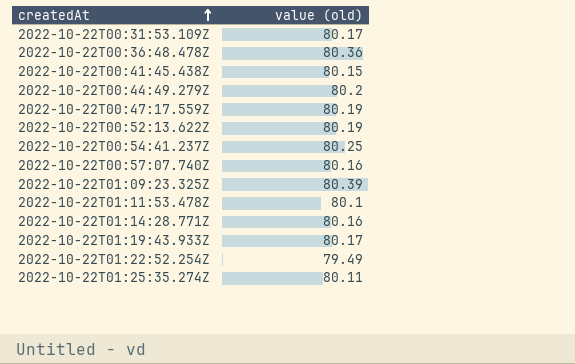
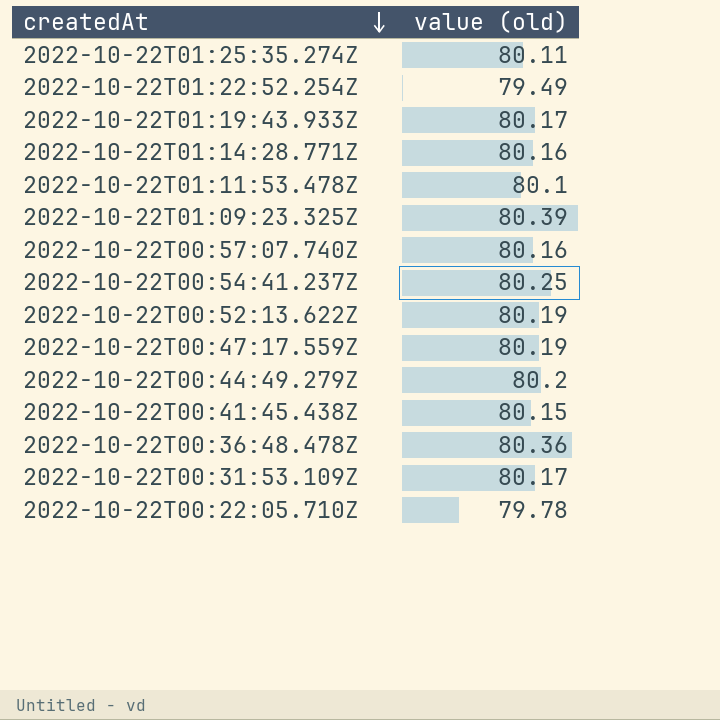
row order: createdAt ascending -> createdAt descending
row 2022-10-22T00:22:05.710Z: none -> 79.78

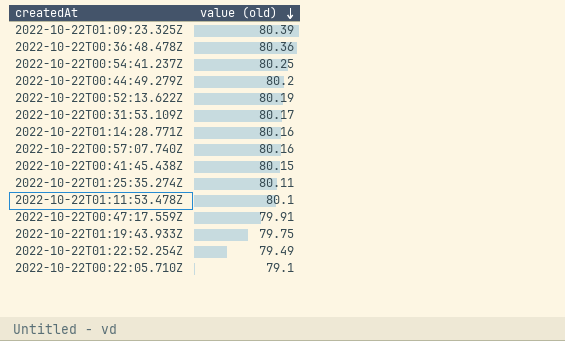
row order: createdAt descending -> value (old) descending
2022-10-22T00:47:17.559Z | value (old): 80.19 -> 79.91
2022-10-22T01:19:43.933Z | value (old): 80.17 -> 79.75
2022-10-22T00:22:05.710Z | value (old): 79.78 -> 79.1

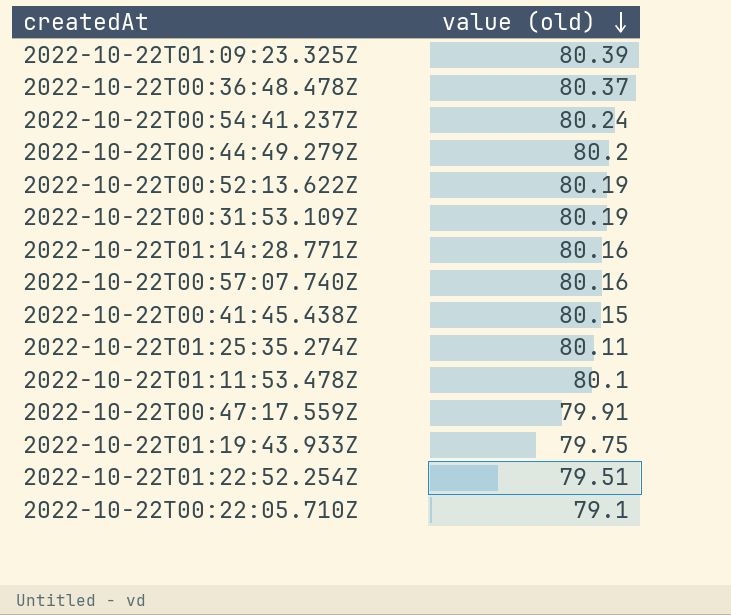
2022-10-22T00:36:48.478Z | value (old): 80.36 -> 80.37
2022-10-22T00:54:41.237Z | value (old): 80.25 -> 80.24
2022-10-22T00:31:53.109Z | value (old): 80.17 -> 80.19
2022-10-22T01:22:52.254Z | value (old): 79.49 -> 79.51

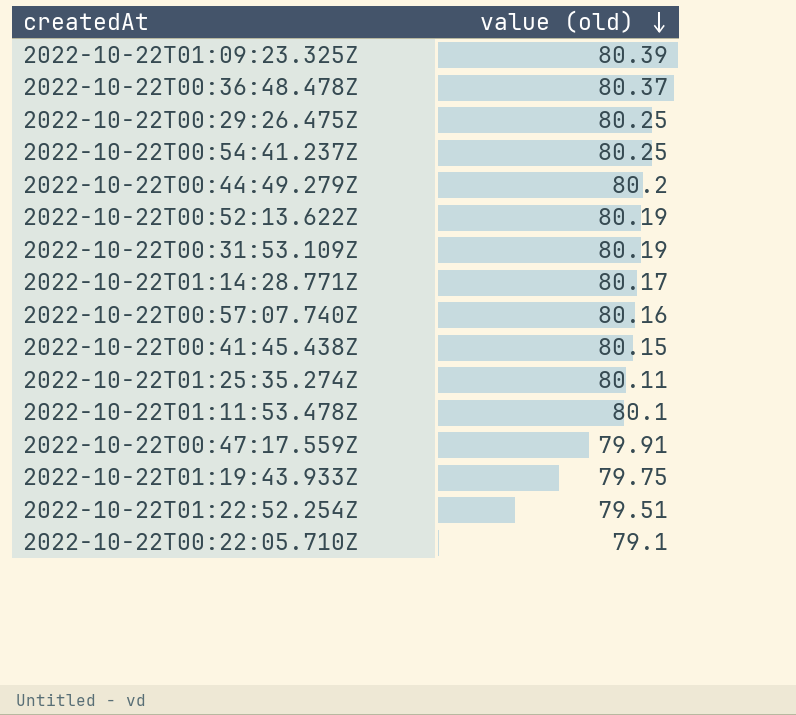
row 2022-10-22T00:29:26.475Z: none -> 80.25
2022-10-22T00:54:41.237Z | value (old): 80.24 -> 80.25
2022-10-22T01:14:28.771Z | value (old): 80.16 -> 80.17

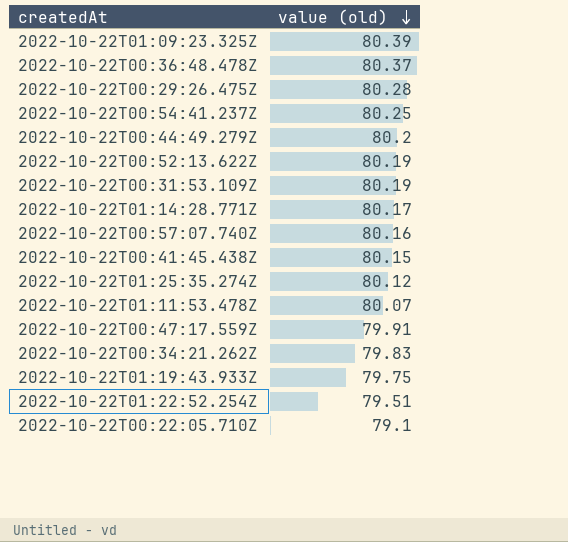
2022-10-22T00:29:26.475Z | value (old): 80.25 -> 80.28
2022-10-22T01:25:35.274Z | value (old): 80.11 -> 80.12
2022-10-22T01:11:53.478Z | value (old): 80.1 -> 80.07
row 2022-10-22T00:34:21.262Z: none -> 79.83

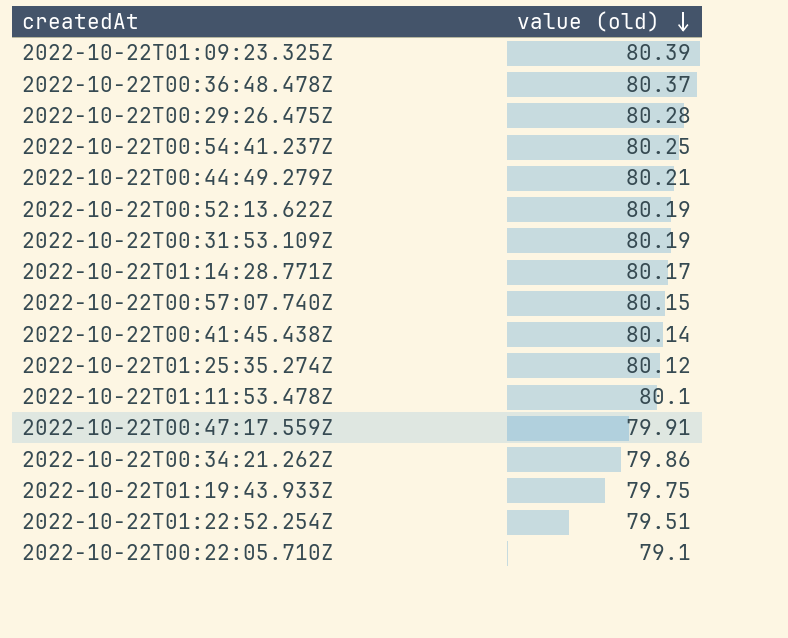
2022-10-22T00:44:49.279Z | value (old): 80.2 -> 80.21
2022-10-22T00:57:07.740Z | value (old): 80.16 -> 80.15
2022-10-22T00:41:45.438Z | value (old): 80.15 -> 80.14
2022-10-22T01:11:53.478Z | value (old): 80.07 -> 80.1
2022-10-22T00:34:21.262Z | value (old): 79.83 -> 79.86

